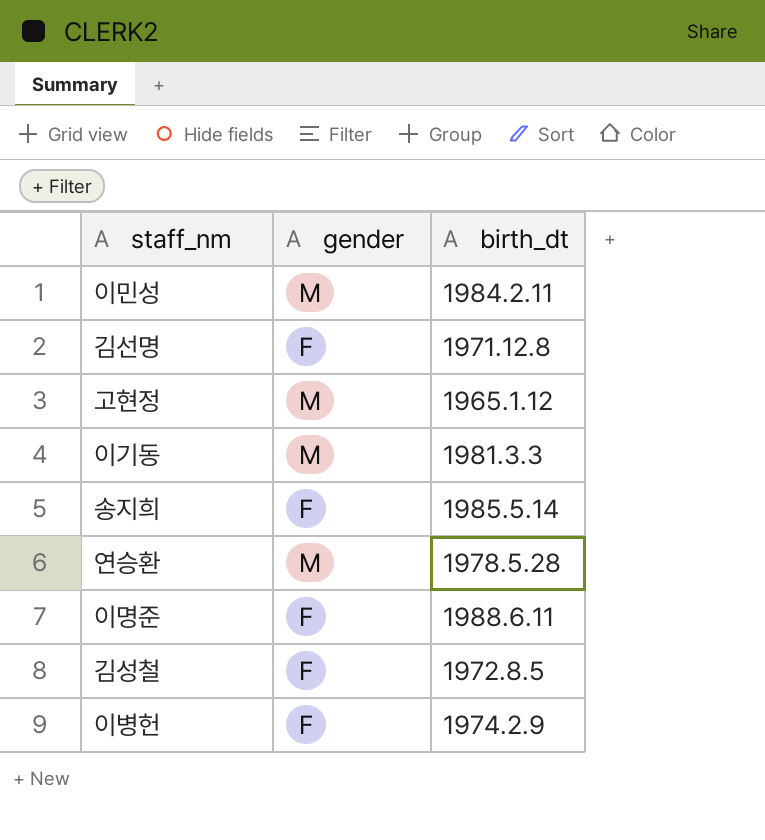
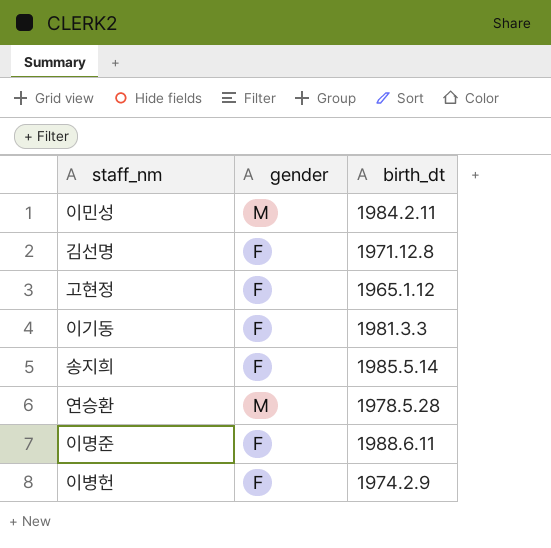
row 김성철: F | 1972.8.5 -> none
고현정 | gender: M -> F
이기동 | gender: M -> F

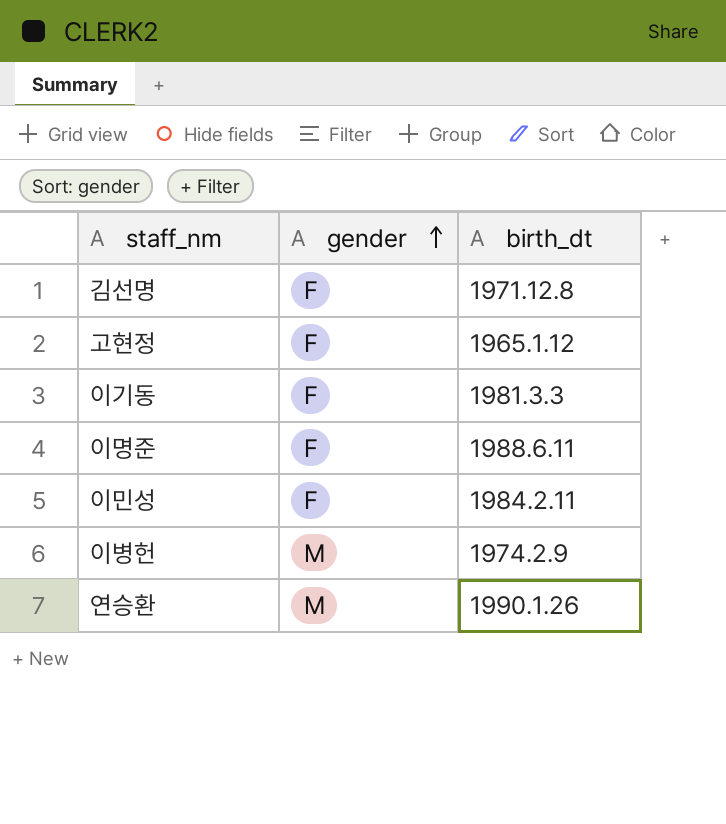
row order: none -> gender ascending
row 송지희: F | 1985.5.14 -> none
이민성 | gender: M -> F
이병헌 | gender: F -> M
연승환 | birth_dt: 1978.5.28 -> 1990.1.26

